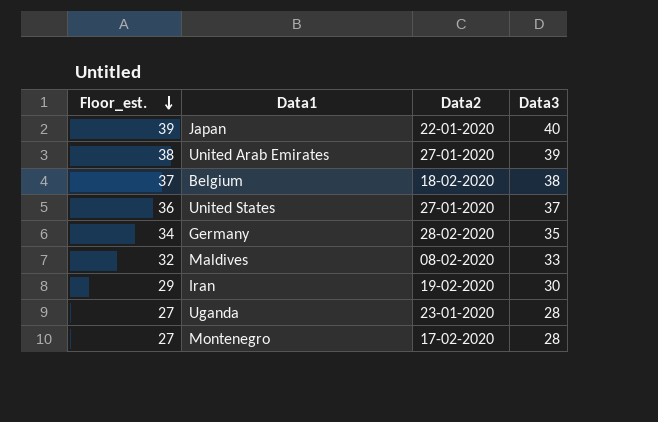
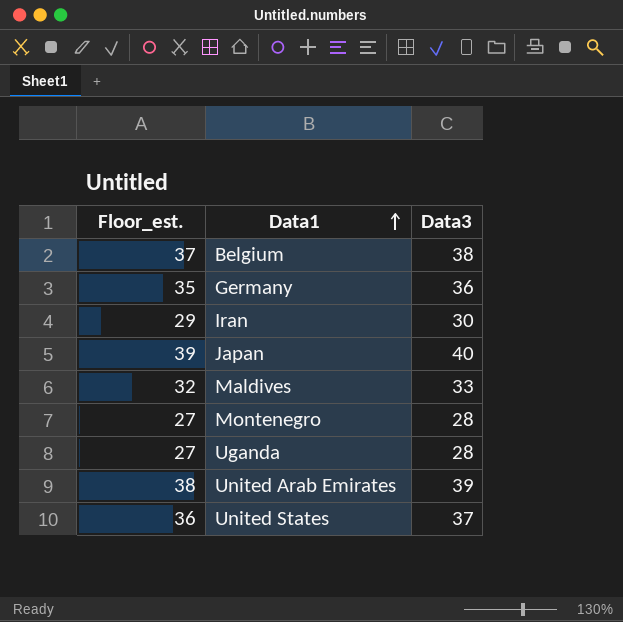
row order: Floor_est. descending -> Data1 ascending
column Data2 | position: 3 -> none
Germany | Floor_est.: 34 -> 35
Germany | Data3: 35 -> 36

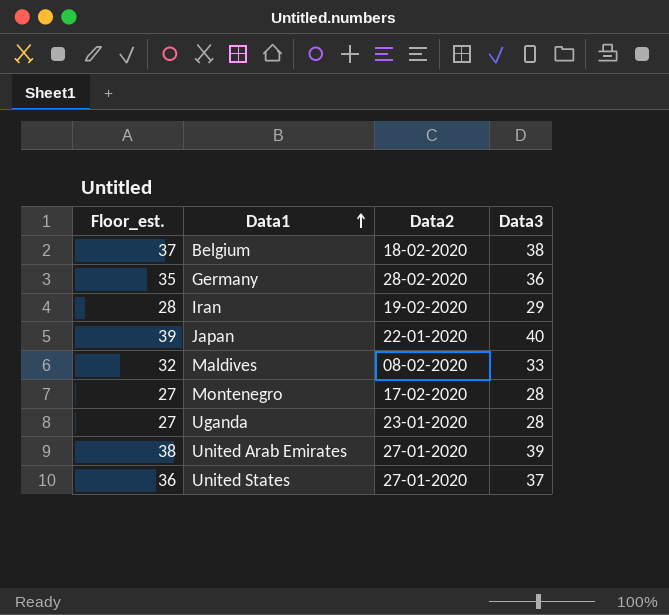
column Data2 | position: none -> 3
Iran | Floor_est.: 29 -> 28
Iran | Data3: 30 -> 29

